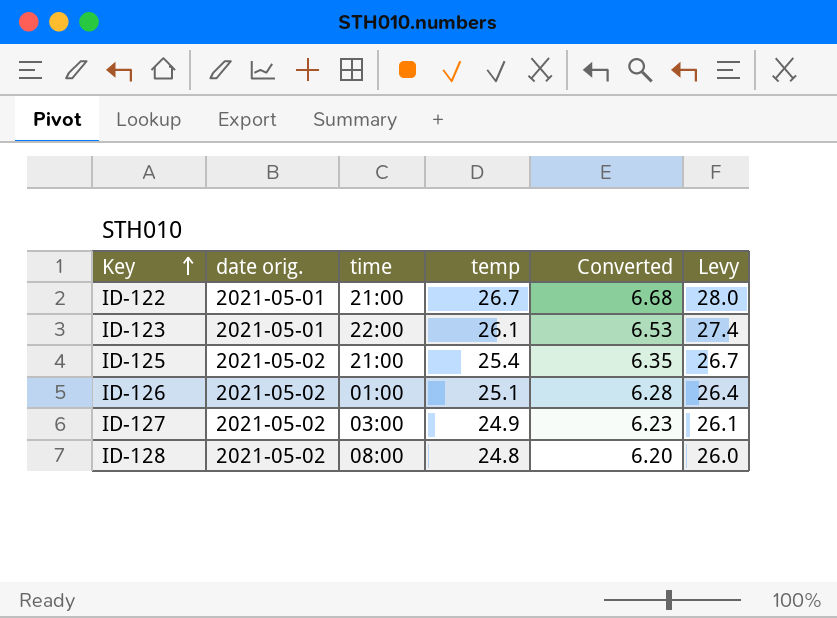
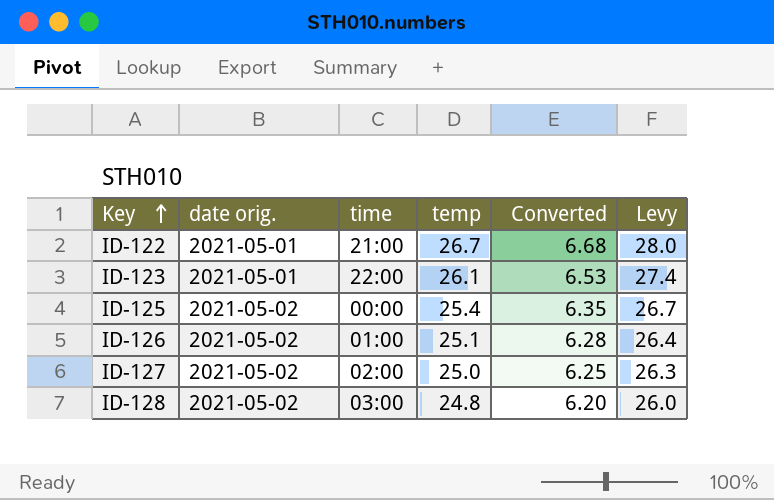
ID-125 | time: 21:00 -> 00:00
ID-127 | time: 03:00 -> 02:00
ID-127 | temp: 24.9 -> 25.0
ID-127 | Converted: 6.23 -> 6.25
ID-127 | Levy: 26.1 -> 26.3
ID-128 | time: 08:00 -> 03:00

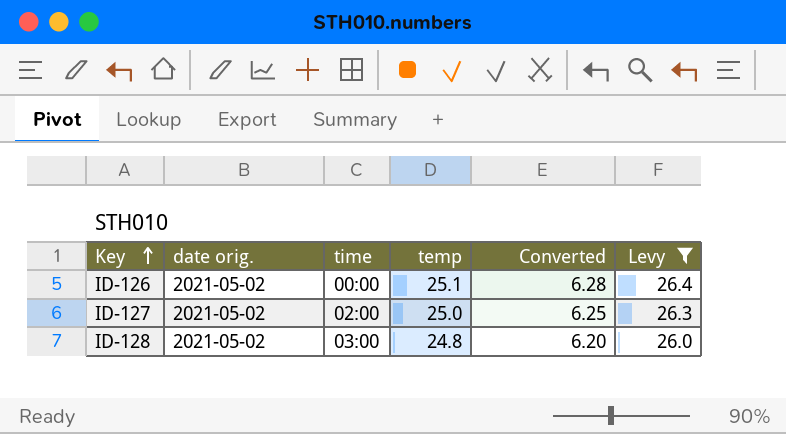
filter: none -> Levy <= 26.4
ID-126 | time: 01:00 -> 00:00

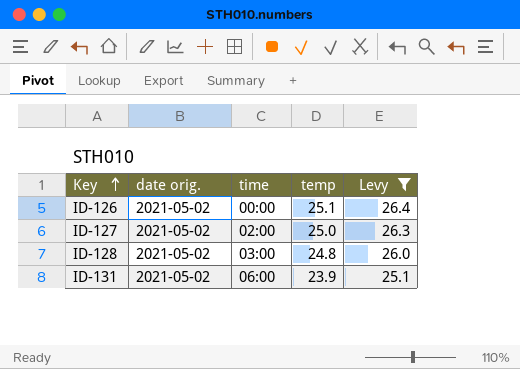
column Converted | formula: [temp] * 0.25 -> none
row ID-131: none -> 2021-05-02 | 06:00 | 23.9 | 25.1

